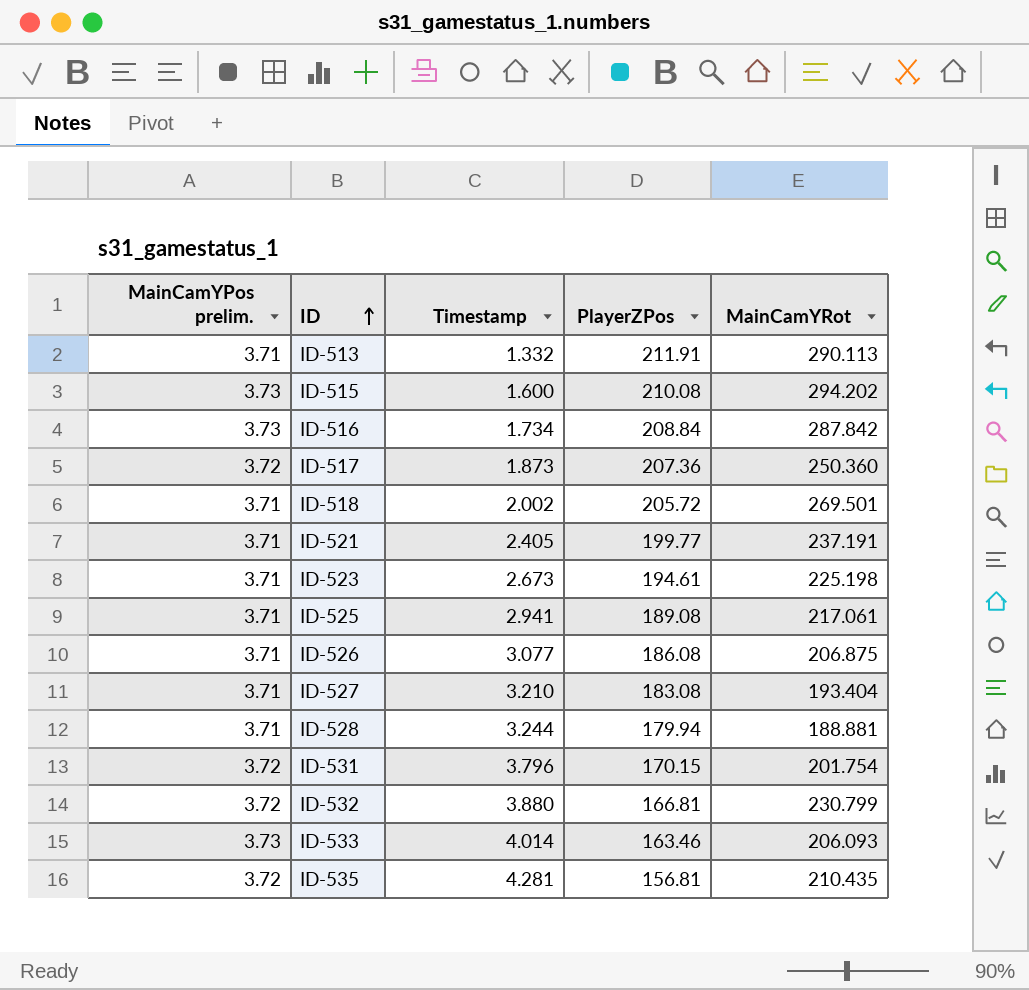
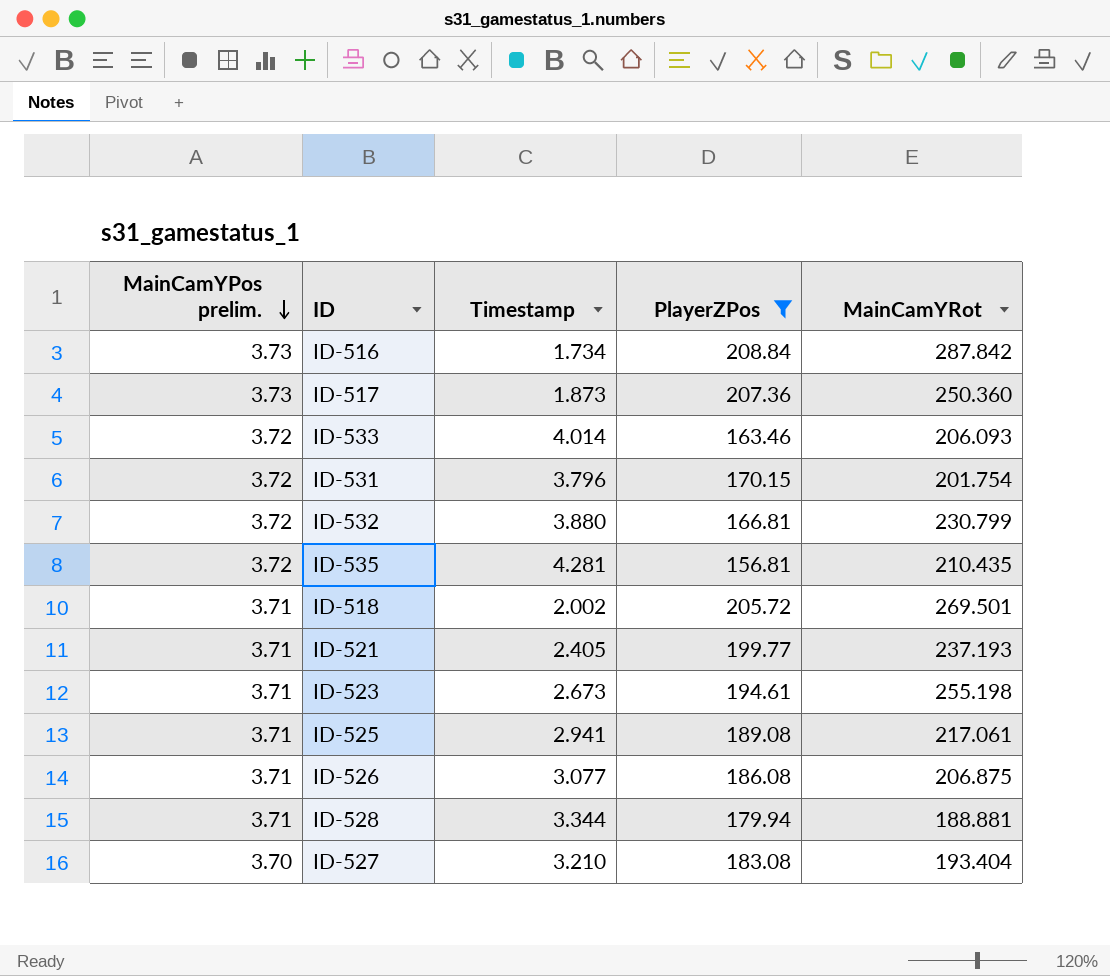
filter: none -> PlayerZPos <= 208.84
row order: ID ascending -> MainCamYPos prelim. descending
ID-517 | MainCamYPos prelim.: 3.72 -> 3.73
ID-533 | MainCamYPos prelim.: 3.73 -> 3.72
ID-521 | MainCamYRot: 237.191 -> 237.193
ID-523 | MainCamYRot: 225.198 -> 255.198
ID-528 | Timestamp: 3.244 -> 3.344
ID-527 | MainCamYPos prelim.: 3.71 -> 3.70

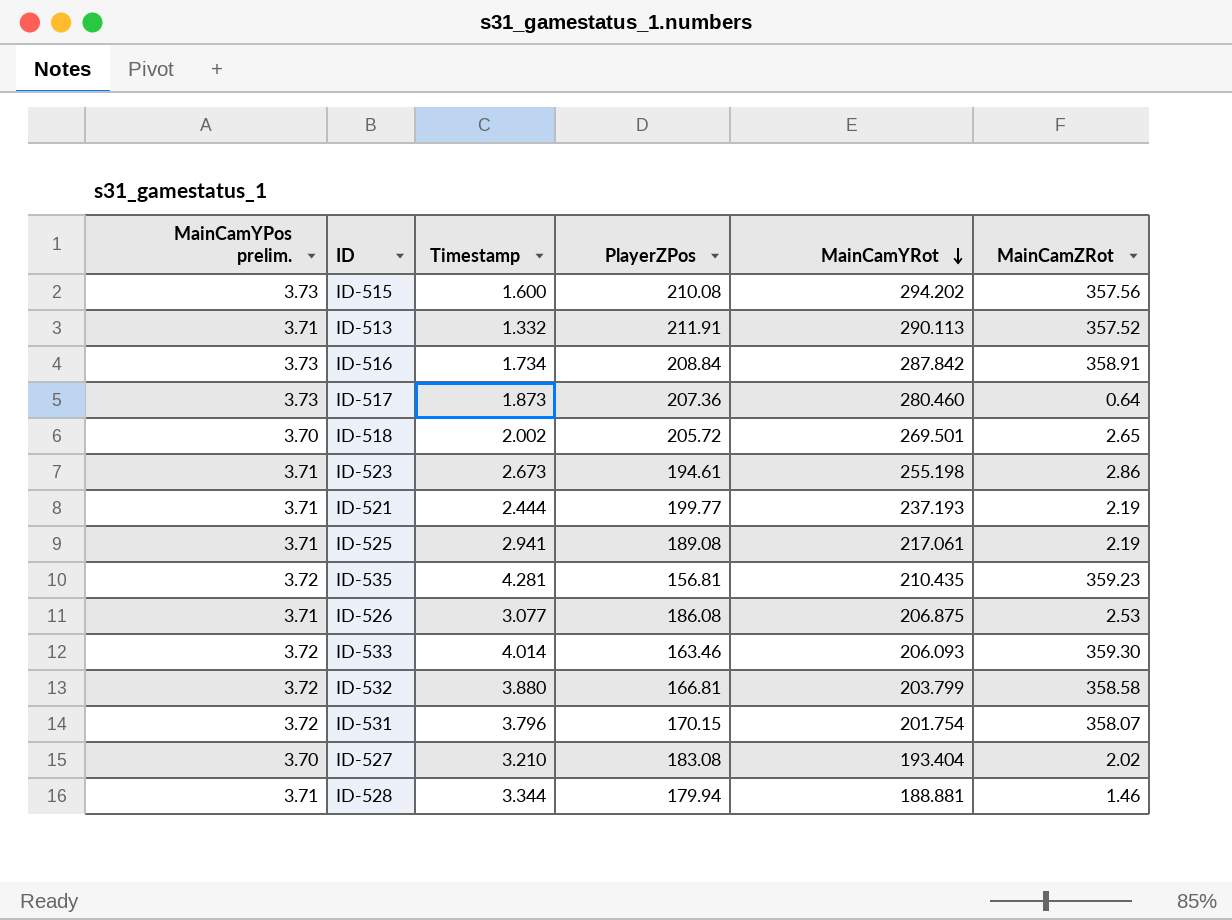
filter: PlayerZPos <= 208.84 -> none
row order: MainCamYPos prelim. descending -> MainCamYRot descending
column MainCamZRot | position: none -> 6
ID-517 | MainCamYRot: 250.360 -> 280.460
ID-518 | MainCamYPos prelim.: 3.71 -> 3.70
ID-521 | Timestamp: 2.405 -> 2.444
ID-532 | MainCamYRot: 230.799 -> 203.799

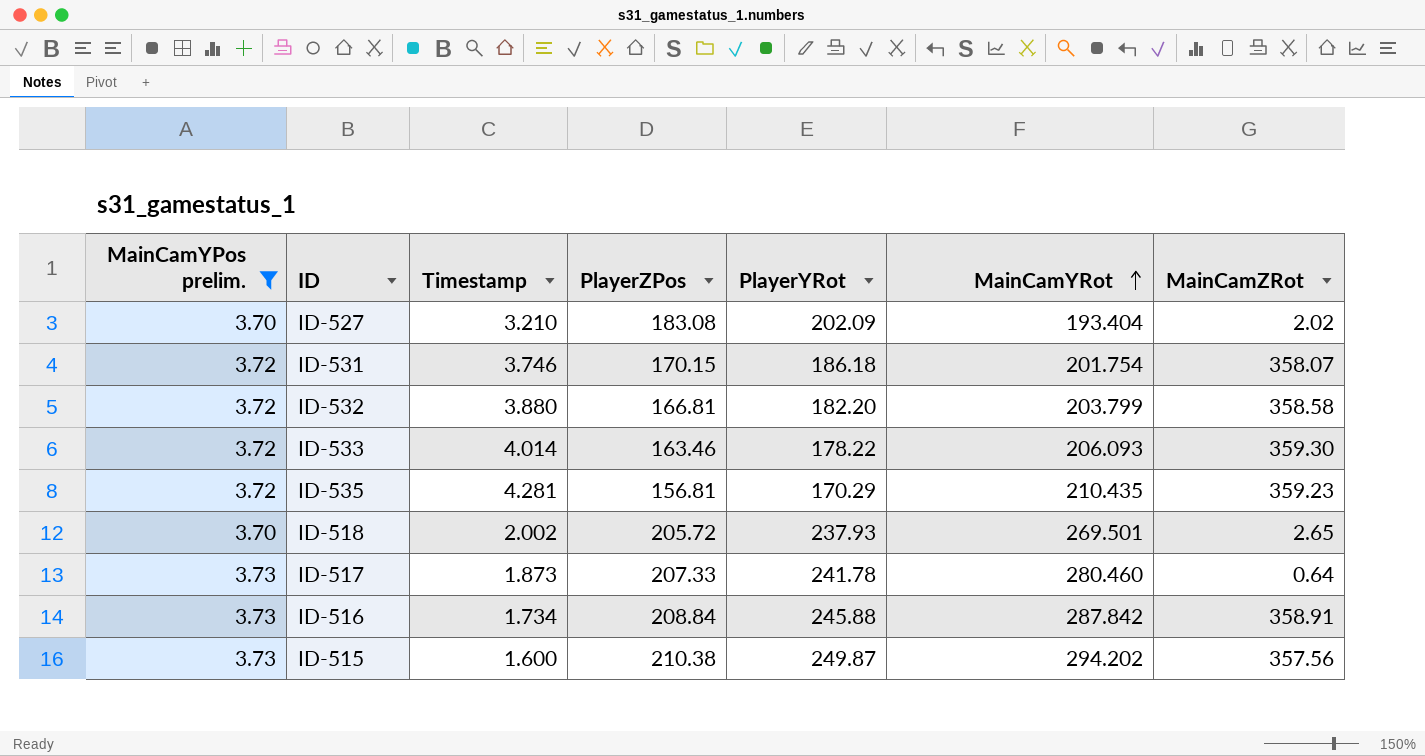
filter: none -> MainCamYPos prelim. != 3.71
row order: MainCamYRot descending -> MainCamYRot ascending
column PlayerYRot | position: none -> 5
ID-531 | Timestamp: 3.796 -> 3.746
ID-517 | PlayerZPos: 207.36 -> 207.33
ID-515 | PlayerZPos: 210.08 -> 210.38

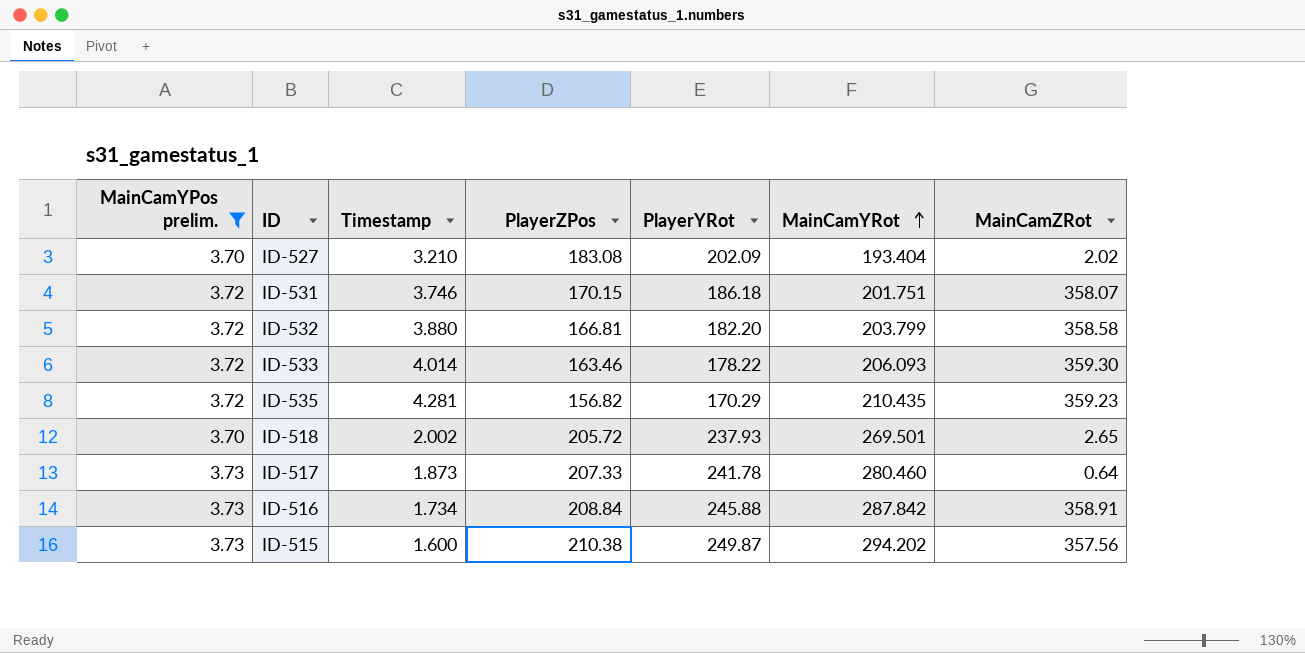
ID-531 | MainCamYRot: 201.754 -> 201.751
ID-535 | PlayerZPos: 156.81 -> 156.82

